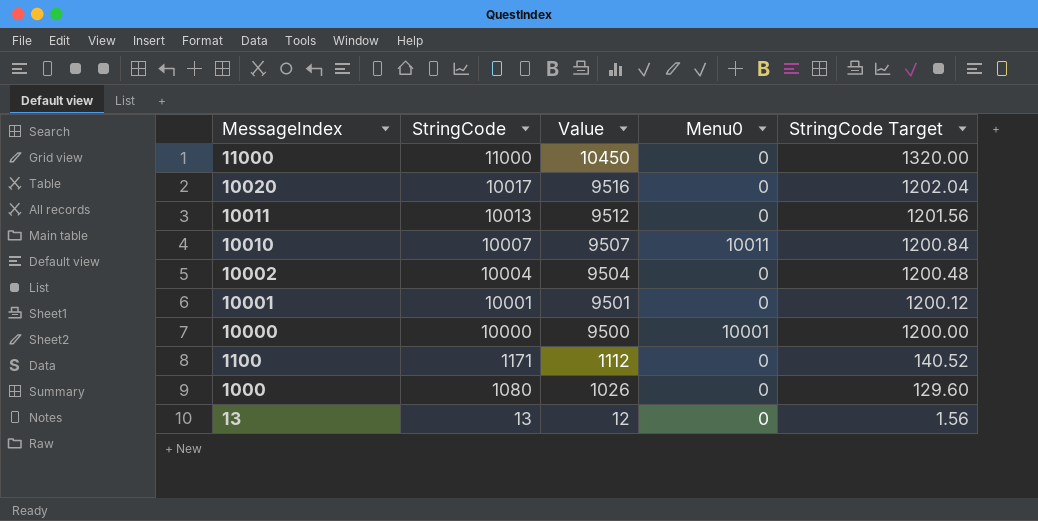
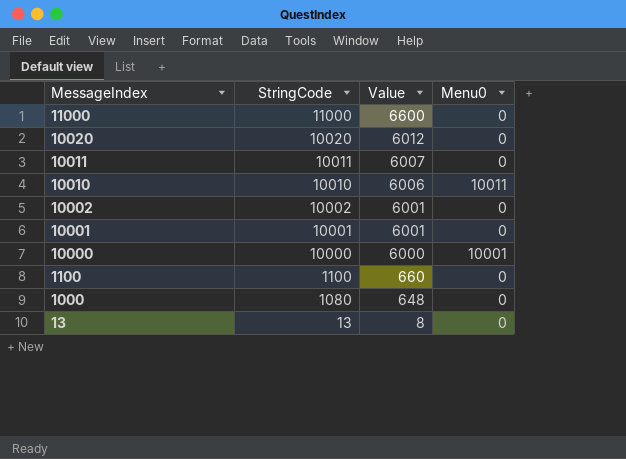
column StringCode Target | formula: [StringCode] * 0.12 -> none
column Value | formula: [StringCode] * 0.95 -> [StringCode] * 0.6
10020 | StringCode: 10017 -> 10020
10011 | StringCode: 10013 -> 10011
10010 | StringCode: 10007 -> 10010
10002 | StringCode: 10004 -> 10002
1100 | StringCode: 1171 -> 1100

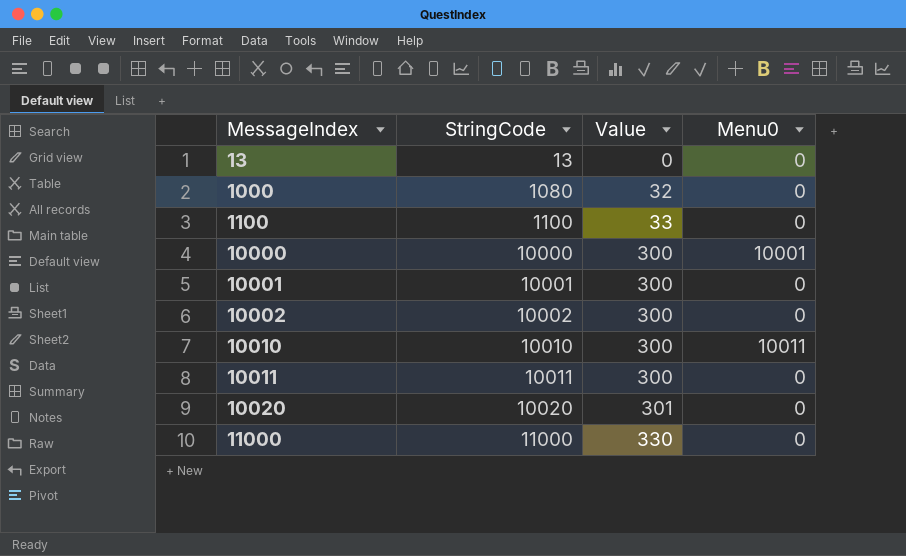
row order: MessageIndex descending -> MessageIndex ascending
column Value | formula: [StringCode] * 0.6 -> [StringCode] * 0.03

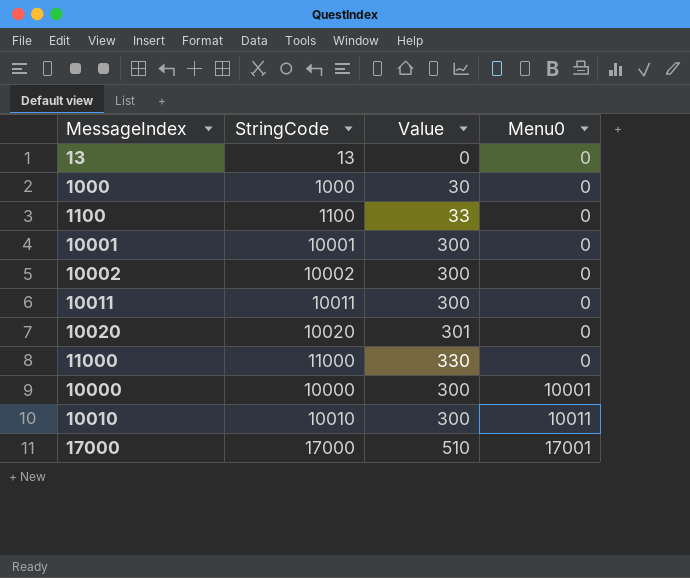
row order: MessageIndex ascending -> Menu0 ascending
1000 | StringCode: 1080 -> 1000
1000 | Value: 32 -> 30
row 17000: none -> 17000 | 510 | 17001

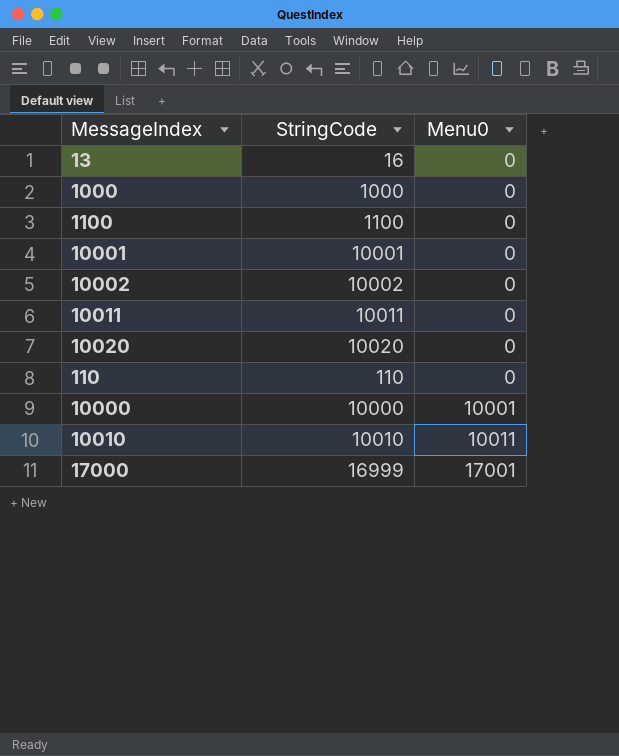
column Value | formula: [StringCode] * 0.03 -> none
row 11000: 11000 | 330 | 0 -> none
13 | StringCode: 13 -> 16
row 110: none -> 110 | 0
17000 | StringCode: 17000 -> 16999

